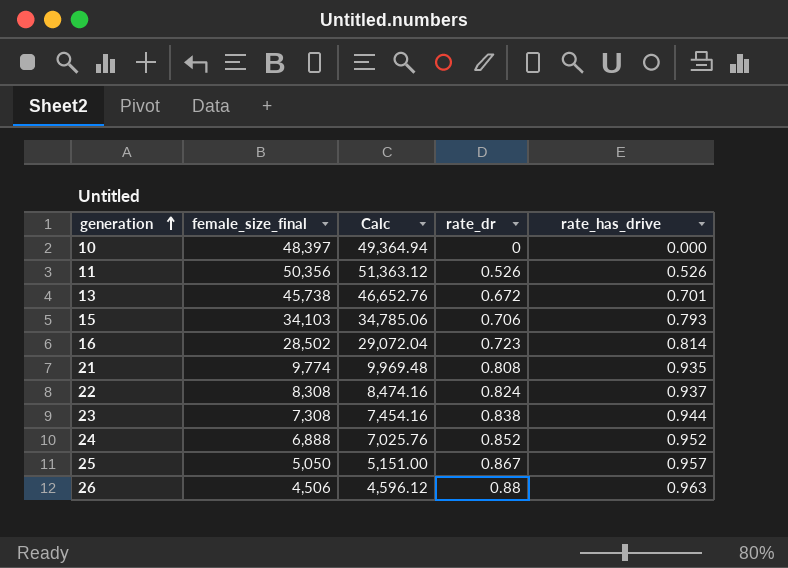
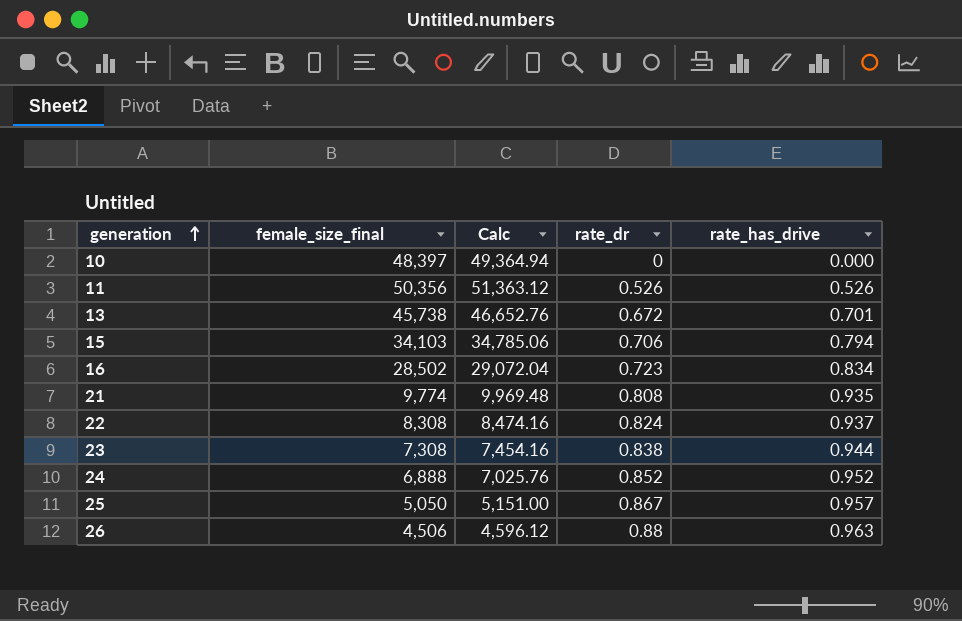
15 | rate_has_drive: 0.793 -> 0.794
16 | rate_has_drive: 0.814 -> 0.834

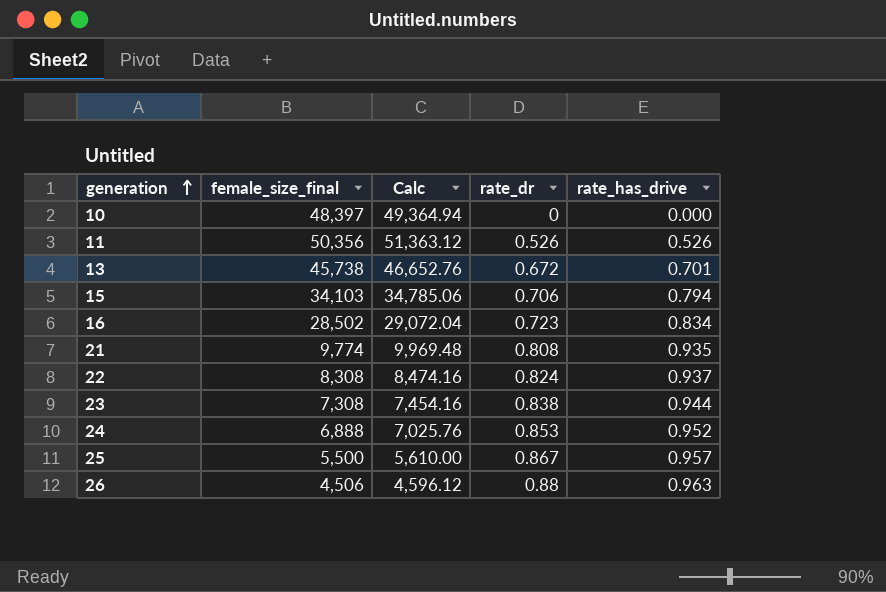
24 | rate_dr: 0.852 -> 0.853
25 | female_size_final: 5,050 -> 5,500
25 | Calc: 5,151.00 -> 5,610.00

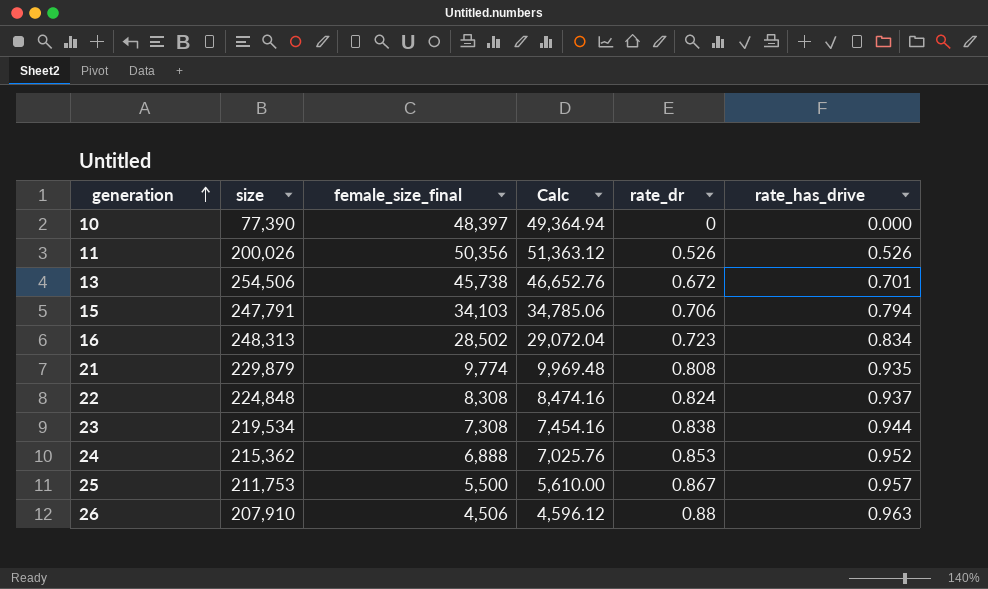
column size | position: none -> 2

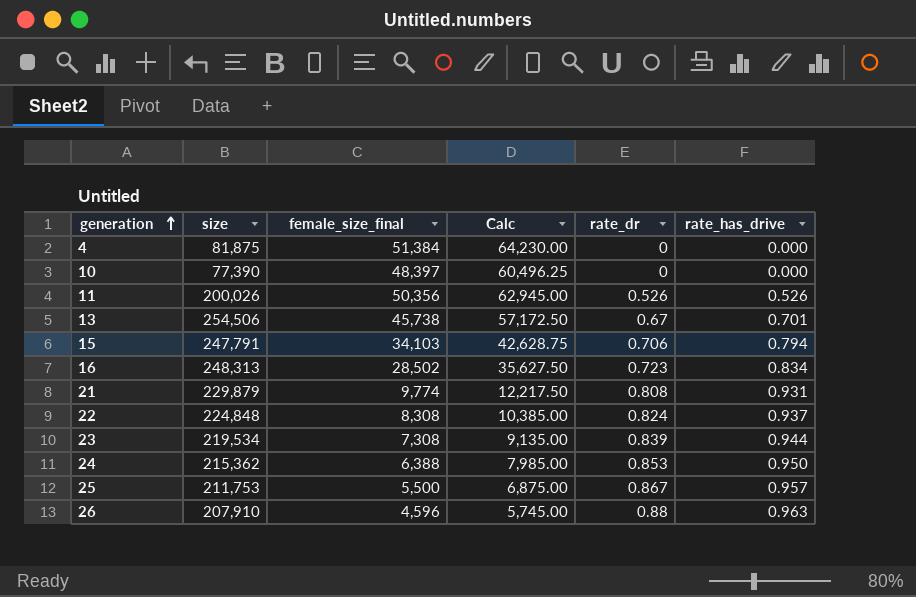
column Calc | formula: [female_size_final] * 1.02 -> [female_size_final] * 1.25
row 4: none -> 81,875 | 51,384 | 64,230.00 | 0 | 0.000
13 | rate_dr: 0.672 -> 0.67
21 | rate_has_drive: 0.935 -> 0.931
23 | rate_dr: 0.838 -> 0.839
24 | female_size_final: 6,888 -> 6,388
24 | rate_has_drive: 0.952 -> 0.950
26 | female_size_final: 4,506 -> 4,596

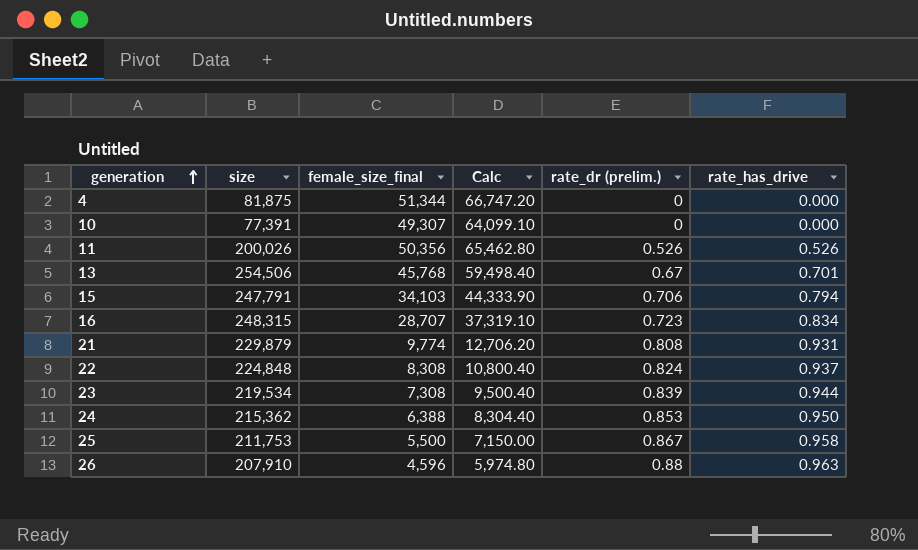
column Calc | formula: [female_size_final] * 1.25 -> [female_size_final] * 1.3
column name: rate_dr -> rate_dr (prelim.)
4 | female_size_final: 51,384 -> 51,344
10 | size: 77,390 -> 77,391
10 | female_size_final: 48,397 -> 49,307
13 | female_size_final: 45,738 -> 45,768
16 | size: 248,313 -> 248,315
16 | female_size_final: 28,502 -> 28,707
25 | rate_has_drive: 0.957 -> 0.958

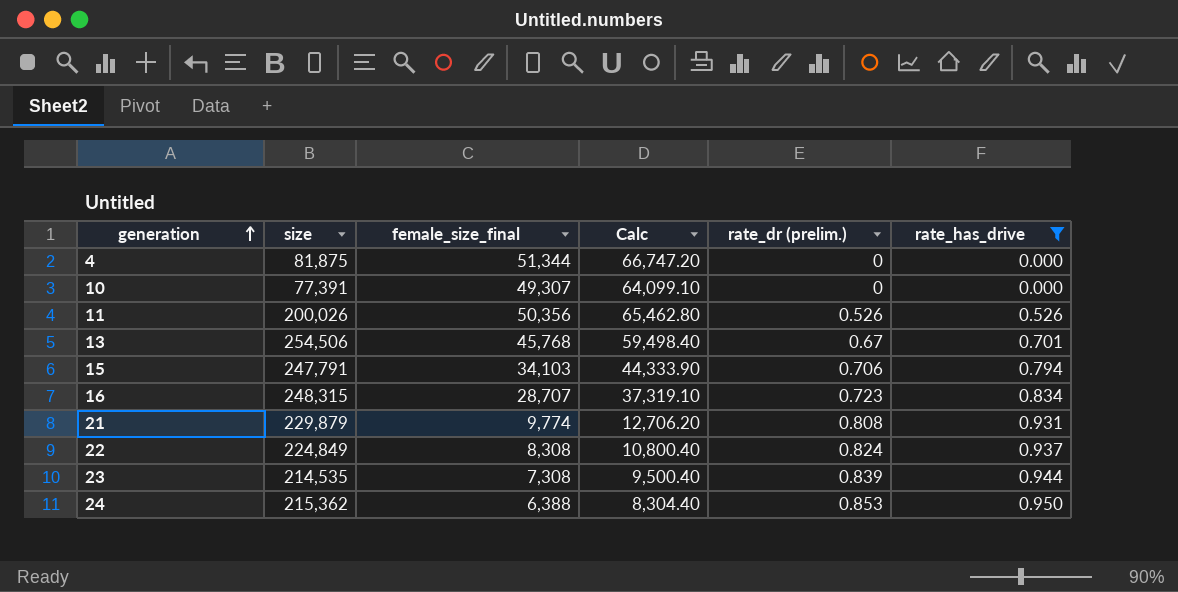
filter: none -> rate_has_drive <= 0.950
22 | size: 224,848 -> 224,849
23 | size: 219,534 -> 214,535

